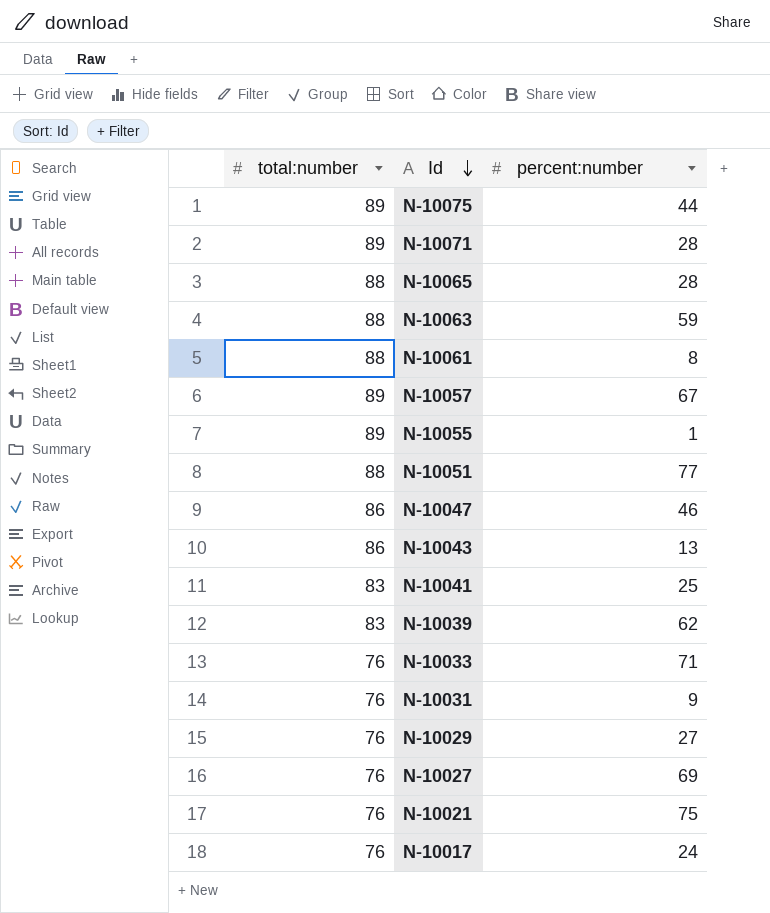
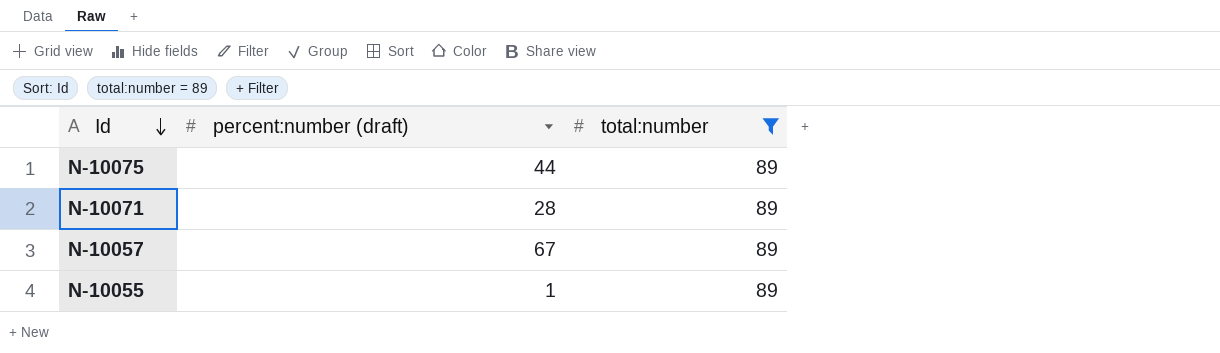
filter: none -> total:number = 89
column name: percent:number -> percent:number (draft)
column total:number | position: 1 -> 3

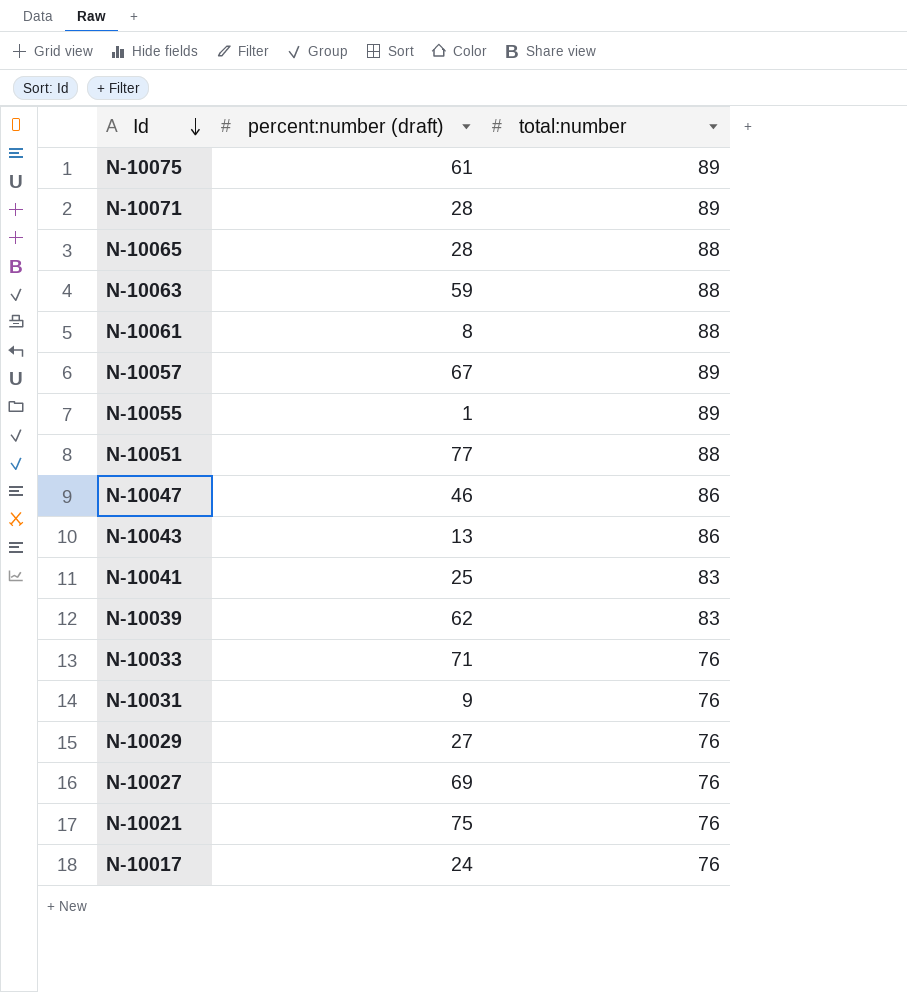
filter: total:number = 89 -> none
N-10075 | percent:number (draft): 44 -> 61

